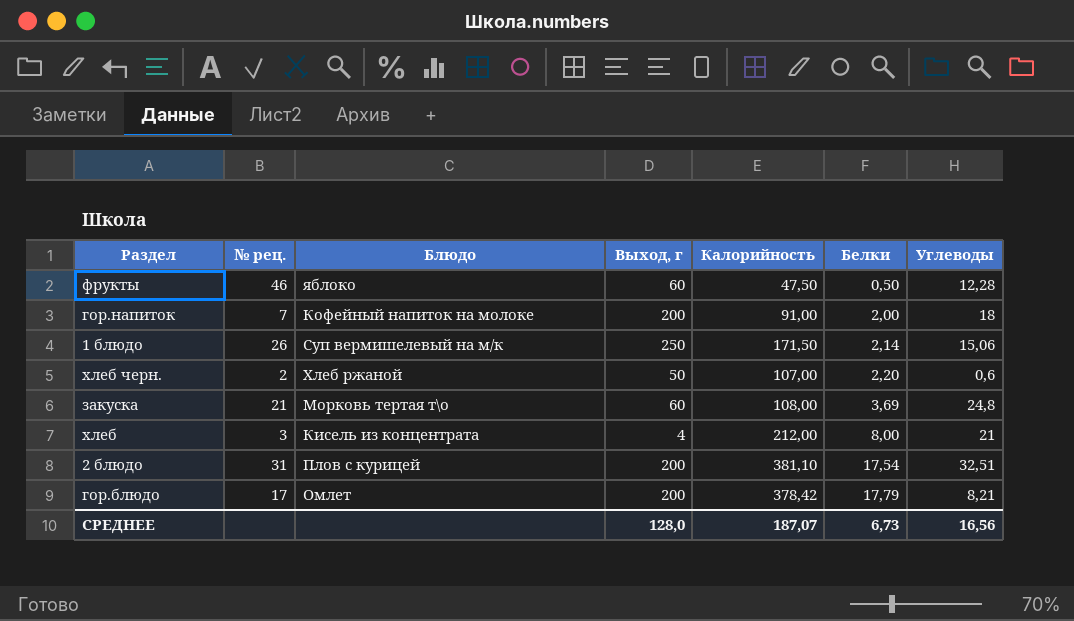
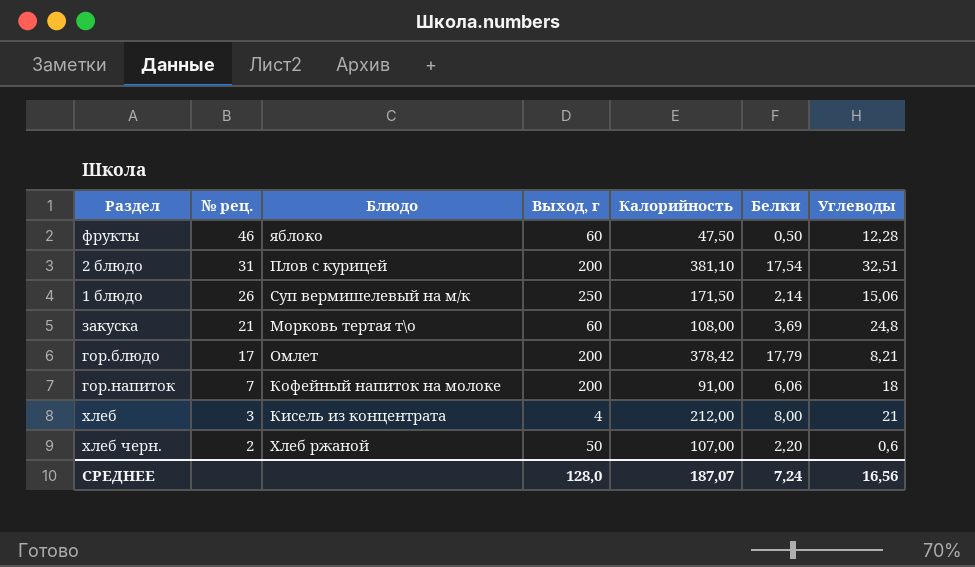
row order: Белки ascending -> № рец. descending
гор.напиток | Белки: 2,00 -> 6,06
СРЕДНЕЕ | Белки: 6,73 -> 7,24

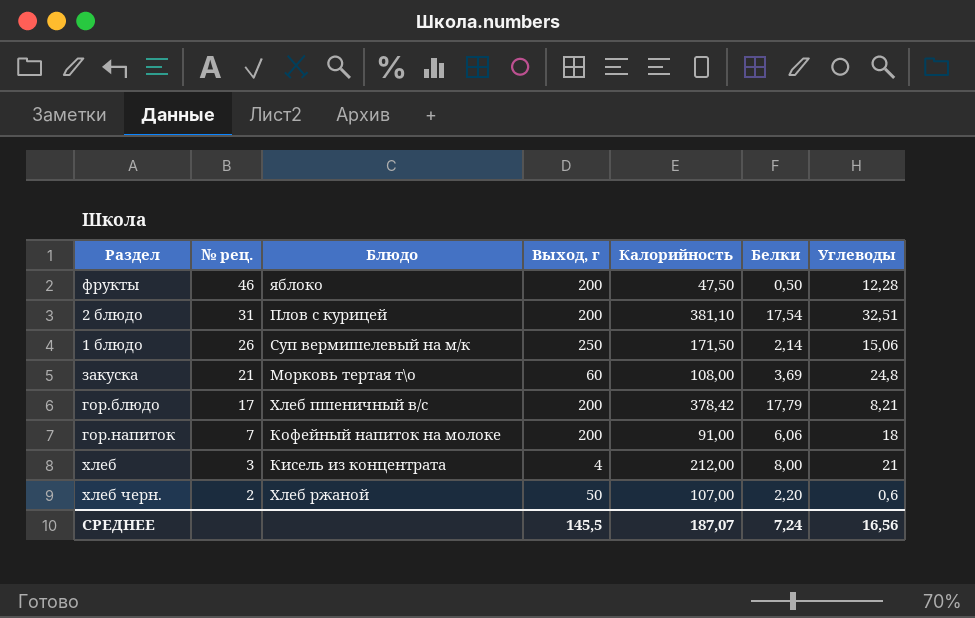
фрукты | Выход, г: 60 -> 200
гор.блюдо | Блюдо: Омлет -> Хлеб пшеничный в/с
СРЕДНЕЕ | Выход, г: 128,0 -> 145,5

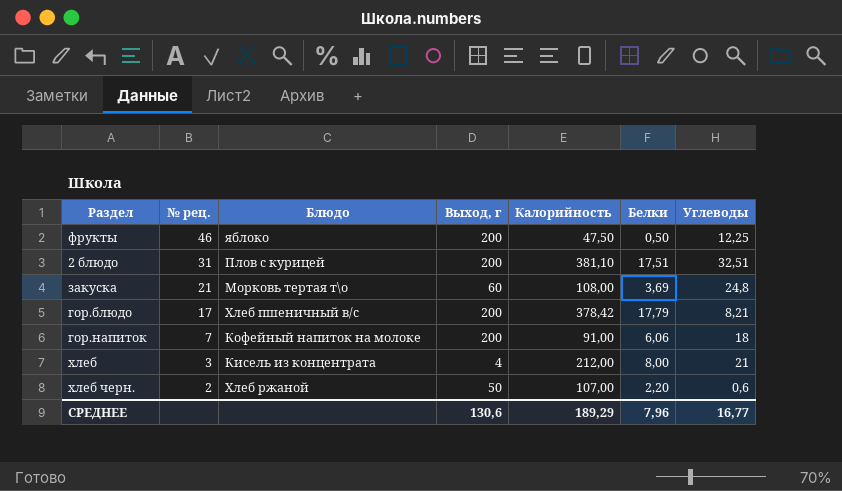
row 1 блюдо: 26 | Суп вермишелевый на м/к | 250 | 171,50 | 2,14 | 15,06 -> none
фрукты | Углеводы: 12,28 -> 12,25
2 блюдо | Белки: 17,54 -> 17,51
СРЕДНЕЕ | Выход, г: 145,5 -> 130,6
СРЕДНЕЕ | Калорийность: 187,07 -> 189,29
СРЕДНЕЕ | Белки: 7,24 -> 7,96
СРЕДНЕЕ | Углеводы: 16,56 -> 16,77

